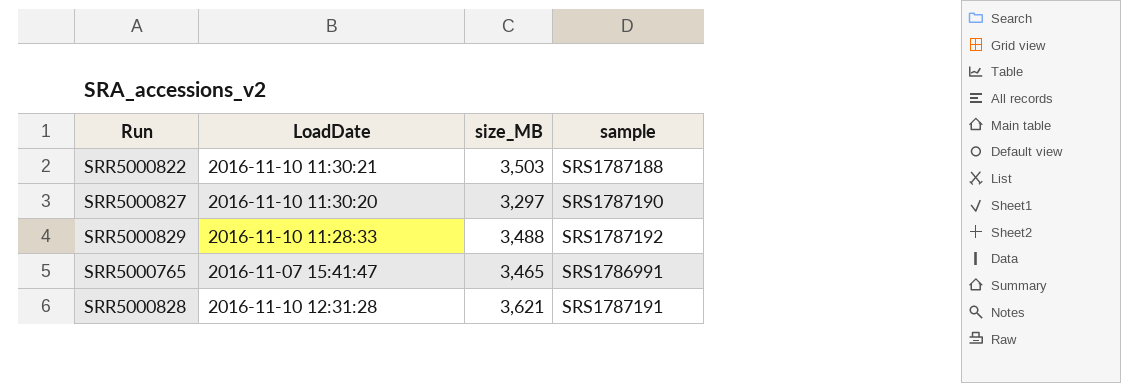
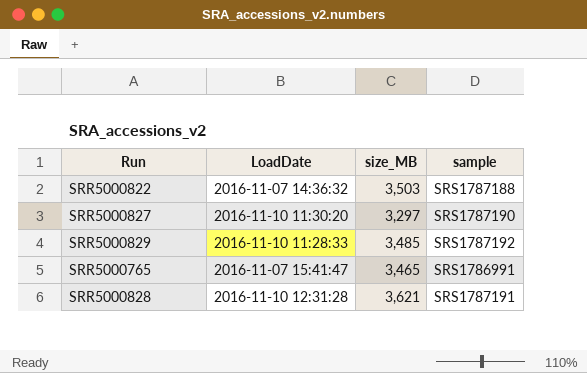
SRR5000822 | LoadDate: 2016-11-10 11:30:21 -> 2016-11-07 14:36:32
SRR5000829 | size_MB: 3,488 -> 3,485

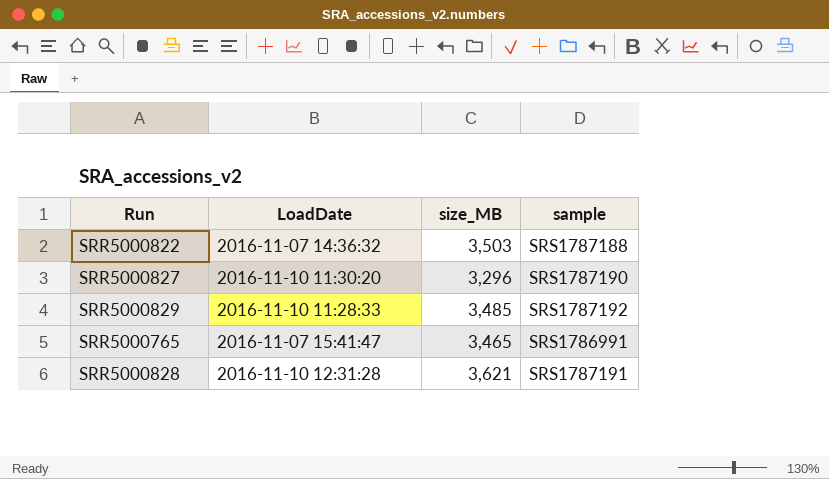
SRR5000827 | size_MB: 3,297 -> 3,296

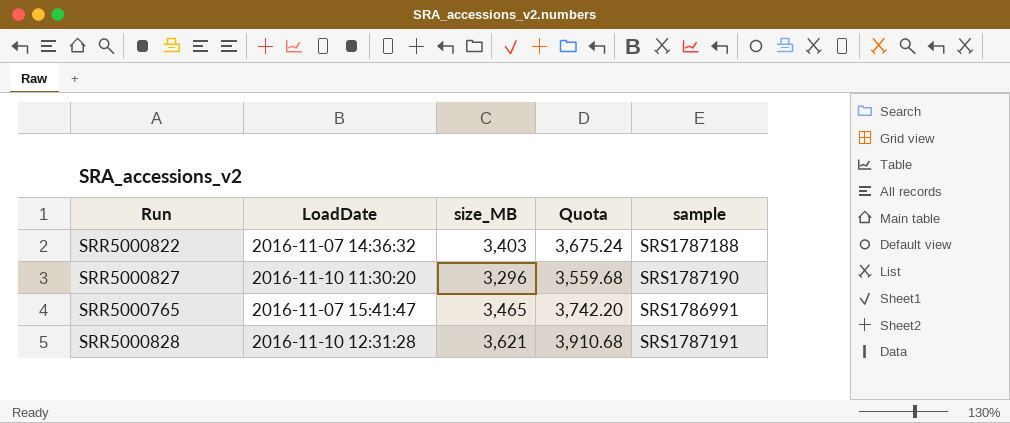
column Quota | formula: none -> [size_MB] * 1.08
row SRR5000829: 2016-11-10 11:28:33 | 3,485 | SRS1787192 -> none
SRR5000822 | size_MB: 3,503 -> 3,403

